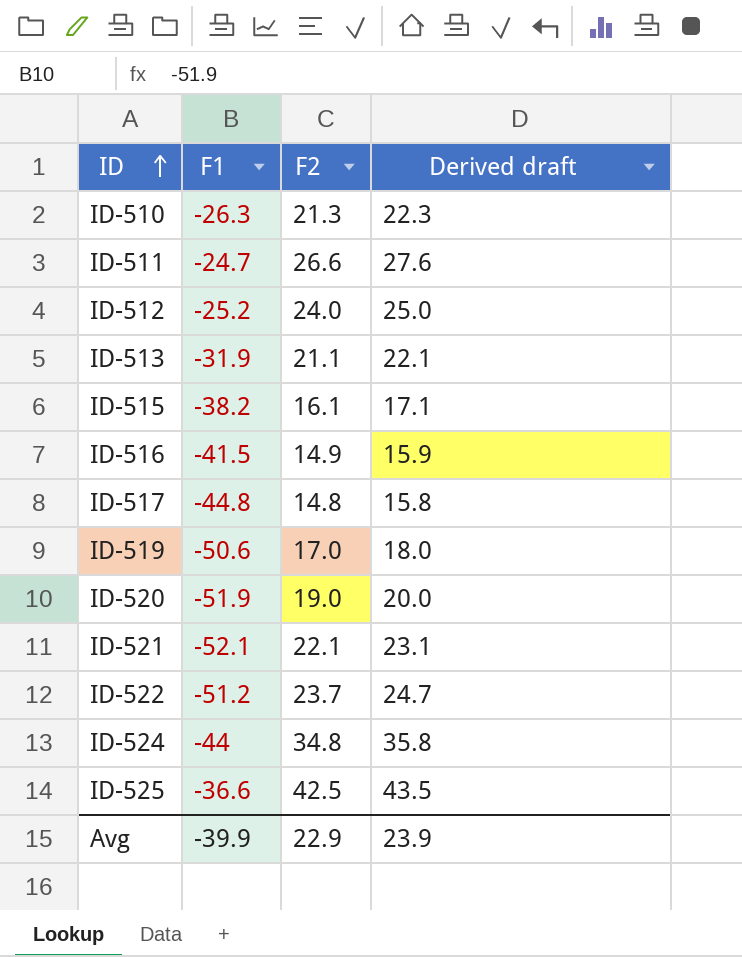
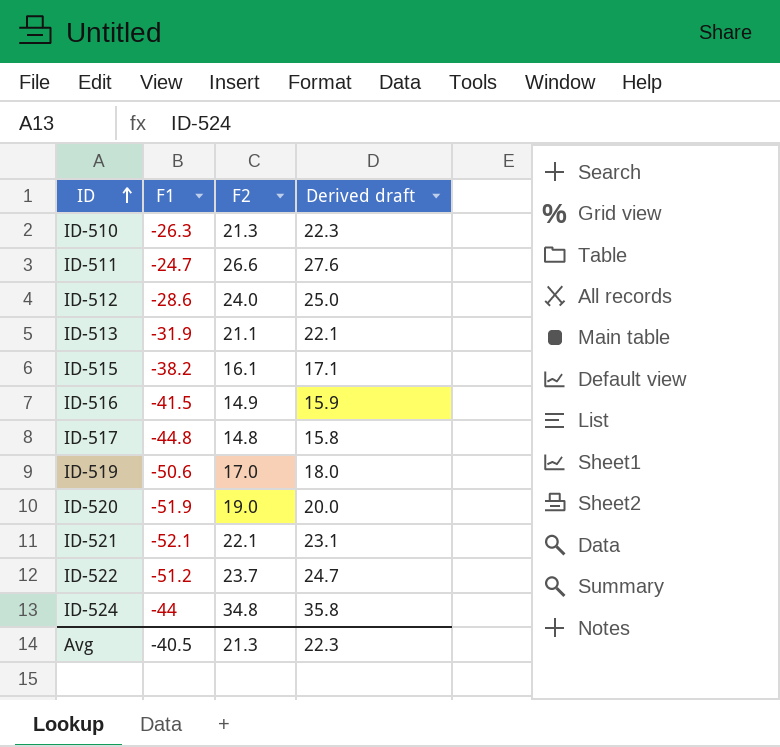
row ID-525: -36.6 | 42.5 | 43.5 -> none
ID-512 | F1: -25.2 -> -28.6
Avg | F1: -39.9 -> -40.5
Avg | F2: 22.9 -> 21.3
Avg | Derived draft: 23.9 -> 22.3

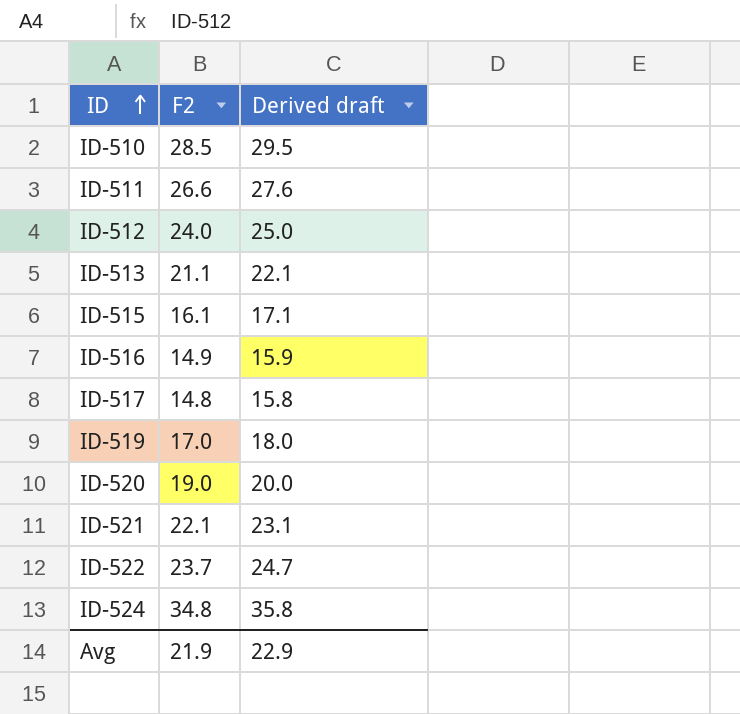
column F1 | position: 2 -> none
ID-510 | F2: 21.3 -> 28.5
ID-510 | Derived draft: 22.3 -> 29.5
Avg | F2: 21.3 -> 21.9
Avg | Derived draft: 22.3 -> 22.9

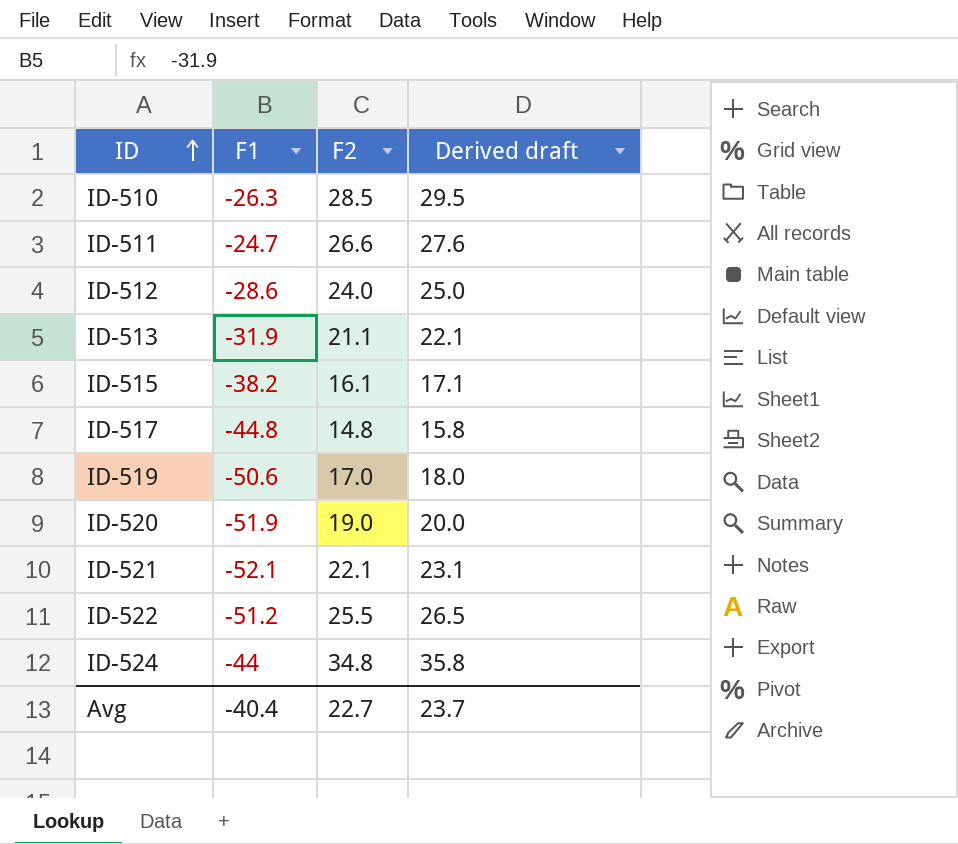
column F1 | position: none -> 2
row ID-516: 14.9 | 15.9 -> none
ID-522 | F2: 23.7 -> 25.5
ID-522 | Derived draft: 24.7 -> 26.5
Avg | F2: 21.9 -> 22.7
Avg | Derived draft: 22.9 -> 23.7

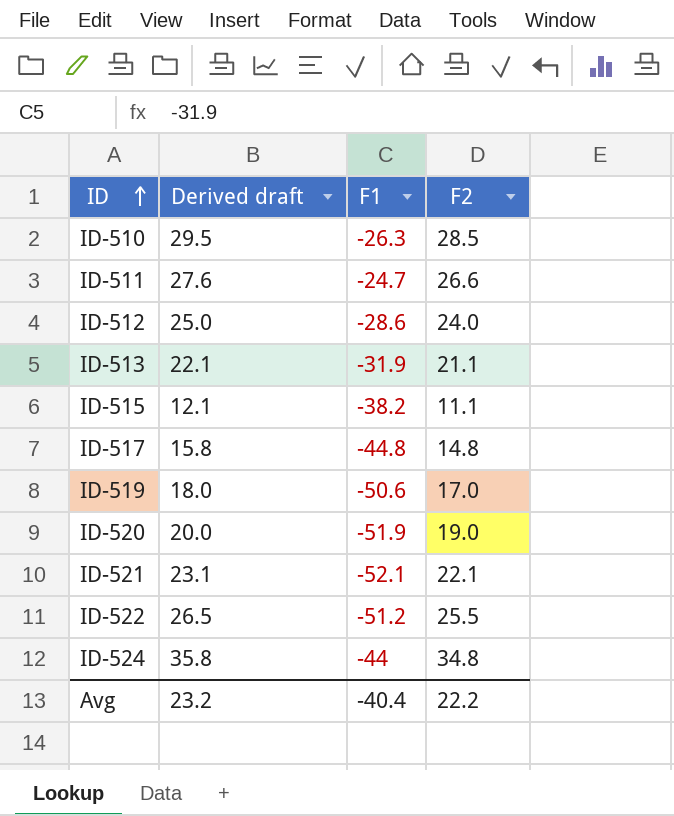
column Derived draft | position: 4 -> 2
ID-515 | Derived draft: 17.1 -> 12.1
ID-515 | F2: 16.1 -> 11.1
Avg | Derived draft: 23.7 -> 23.2
Avg | F2: 22.7 -> 22.2

